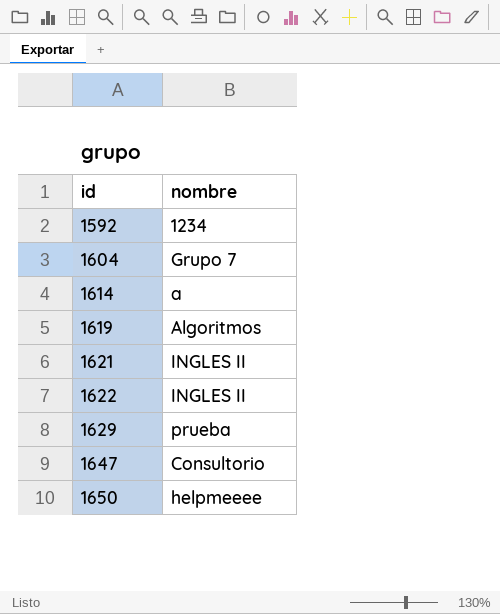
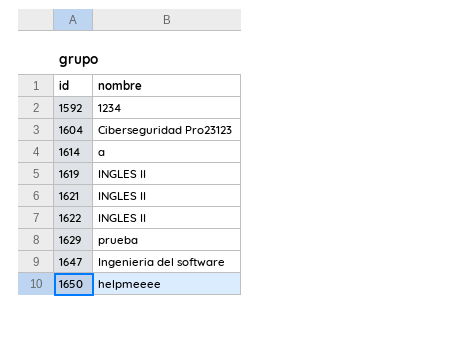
1604 | nombre: Grupo 7 -> Ciberseguridad Pro23123
1619 | nombre: Algoritmos -> INGLES II
1647 | nombre: Consultorio -> Ingenieria del software

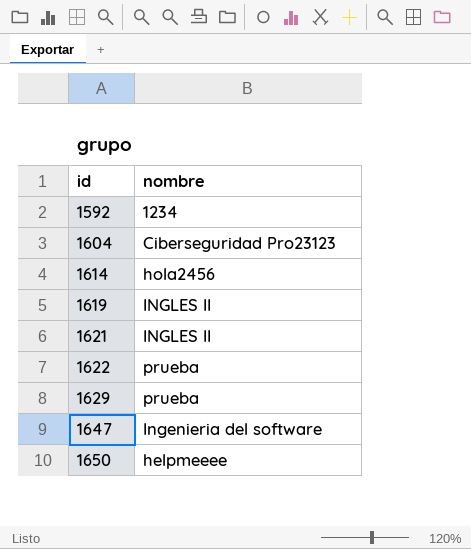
1614 | nombre: a -> hola2456
1622 | nombre: INGLES II -> prueba

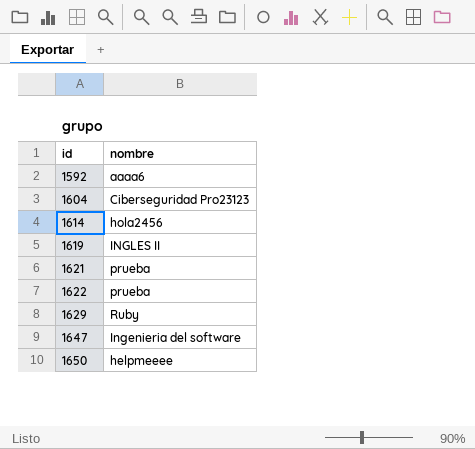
1592 | nombre: 1234 -> aaaa6
1621 | nombre: INGLES II -> prueba
1629 | nombre: prueba -> Ruby

